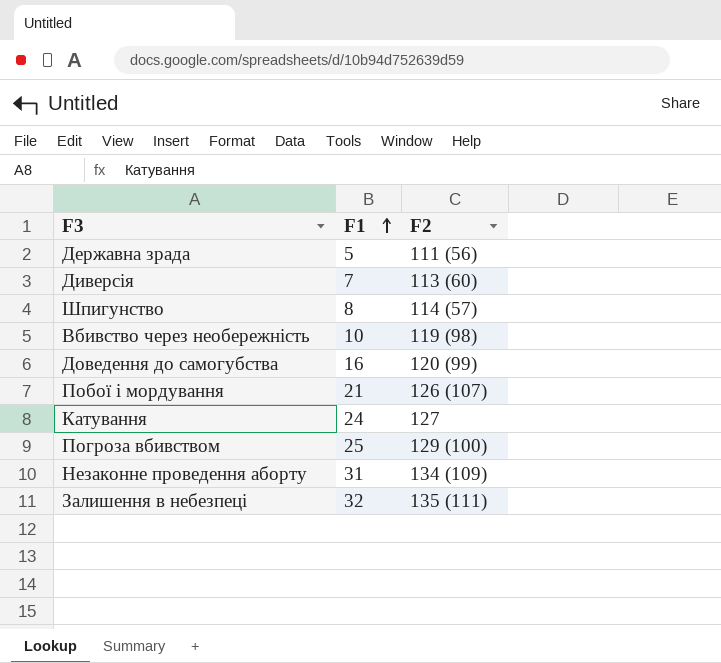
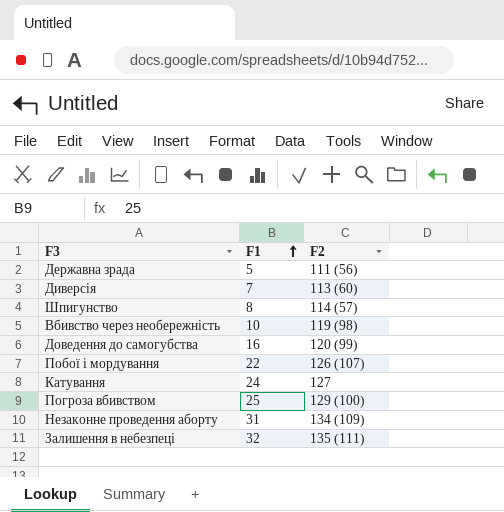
Побої і мордування | F1: 21 -> 22

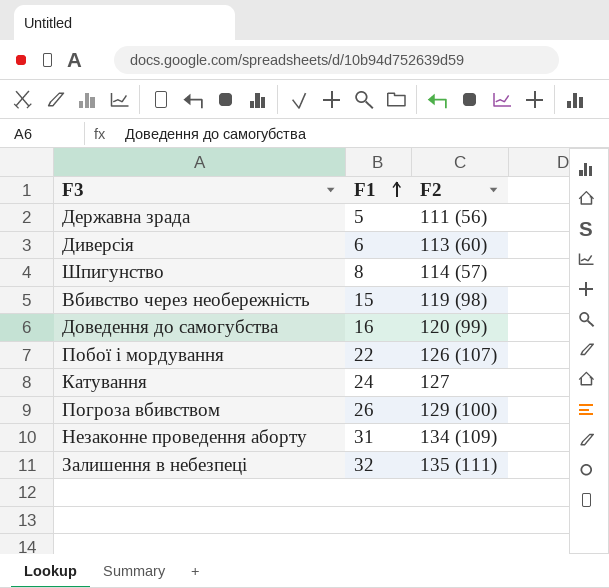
Диверсія | F1: 7 -> 6
Вбивство через необережність | F1: 10 -> 15
Погроза вбивством | F1: 25 -> 26

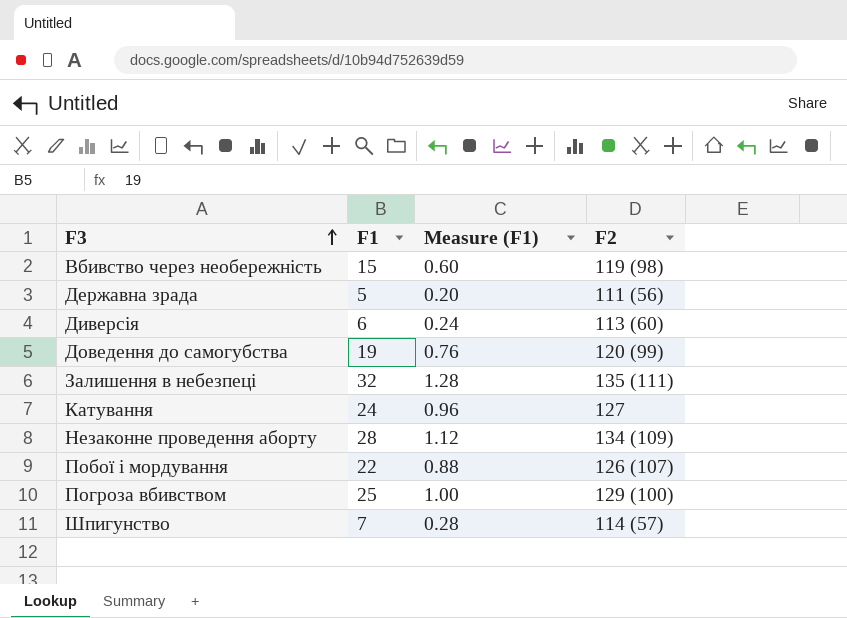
row order: F1 ascending -> F3 ascending
column Measure (F1) | formula: none -> [F1] * 0.04
Доведення до самогубства | F1: 16 -> 19
Незаконне проведення аборту | F1: 31 -> 28
Погроза вбивством | F1: 26 -> 25
Шпигунство | F1: 8 -> 7

